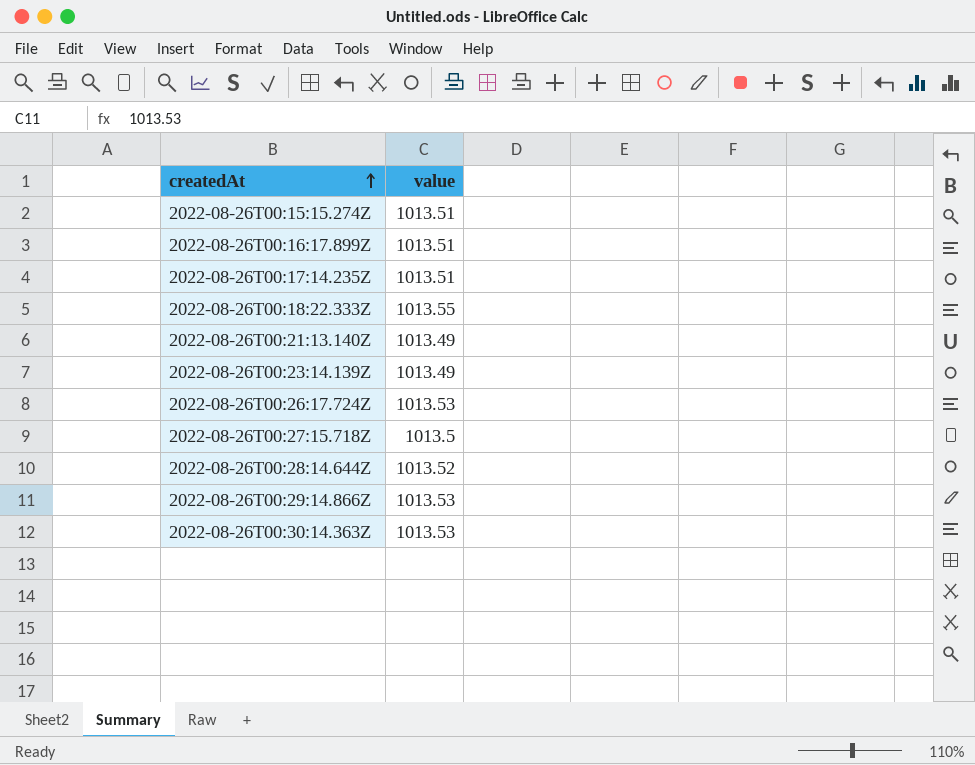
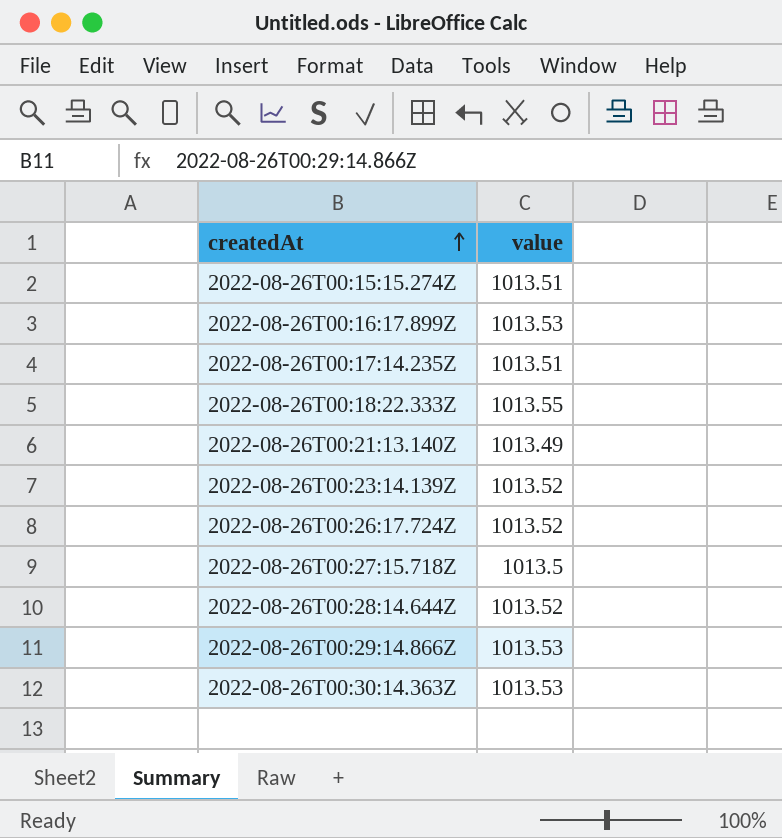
2022-08-26T00:16:17.899Z | value: 1013.51 -> 1013.53
2022-08-26T00:23:14.139Z | value: 1013.49 -> 1013.52
2022-08-26T00:26:17.724Z | value: 1013.53 -> 1013.52

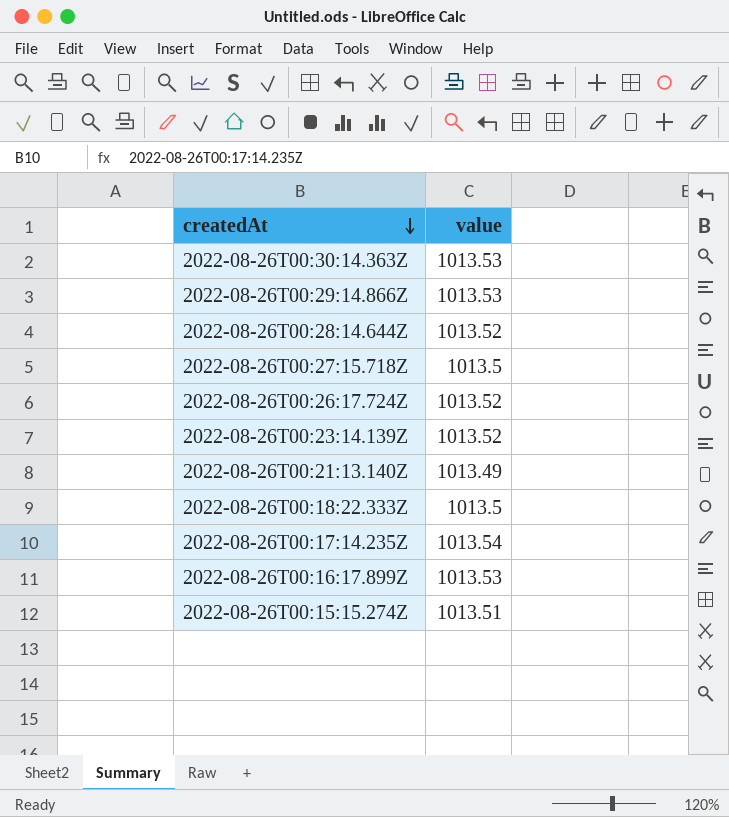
row order: createdAt ascending -> createdAt descending
2022-08-26T00:18:22.333Z | value: 1013.55 -> 1013.5
2022-08-26T00:17:14.235Z | value: 1013.51 -> 1013.54

